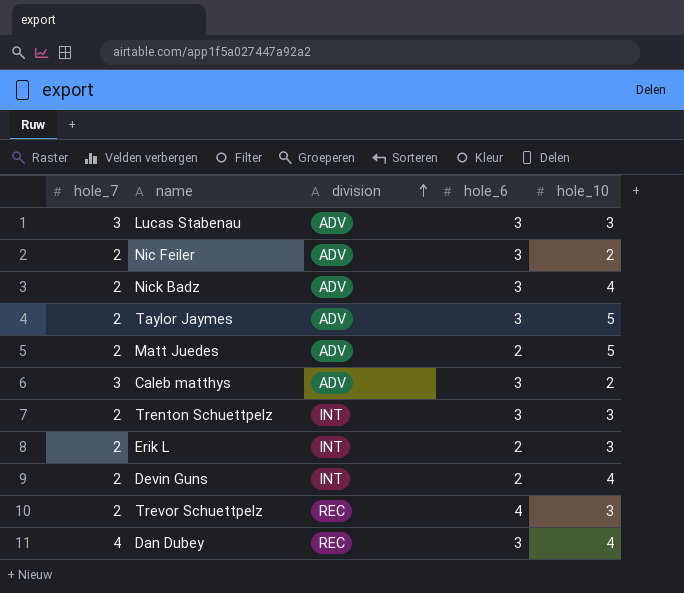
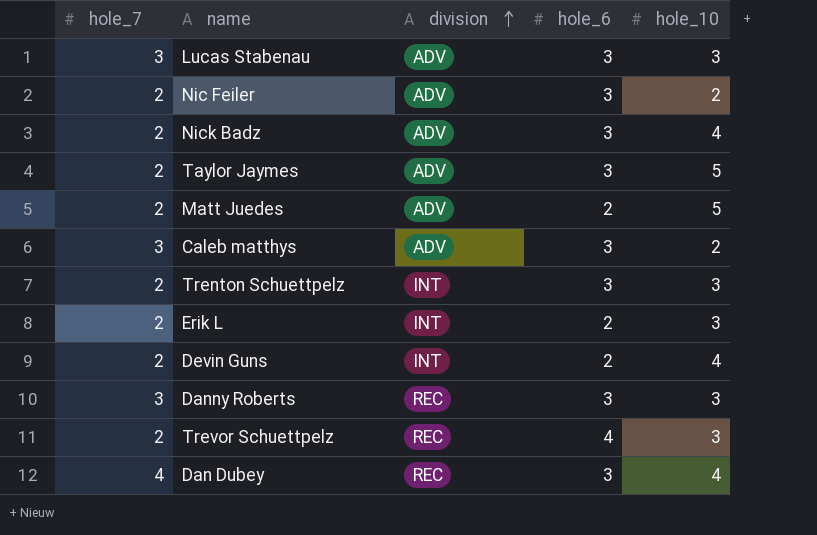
row Danny Roberts: none -> 3 | REC | 3 | 3

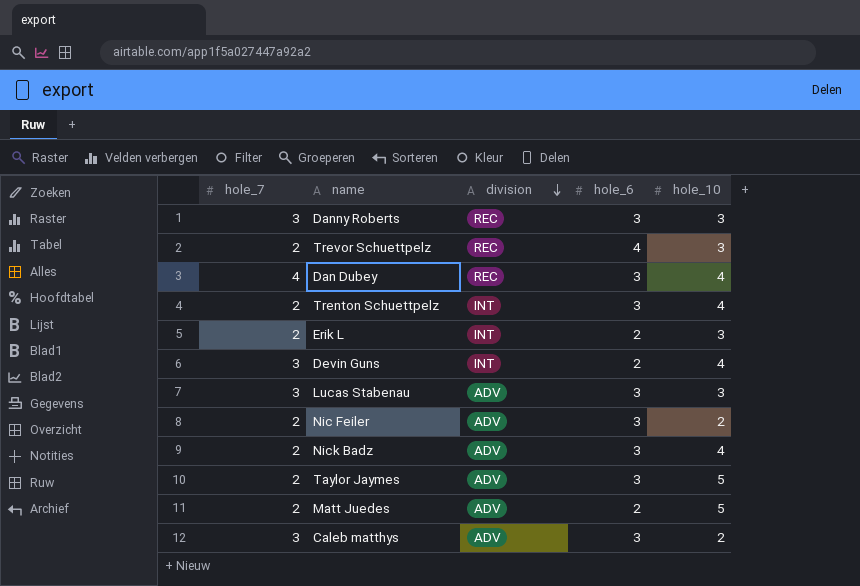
row order: division ascending -> division descending
Trenton Schuettpelz | hole_10: 3 -> 4
Devin Guns | hole_7: 2 -> 3

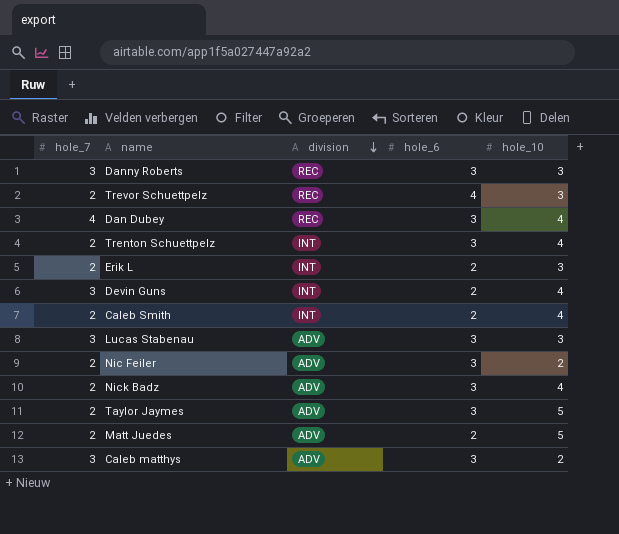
row Caleb Smith: none -> 2 | INT | 2 | 4

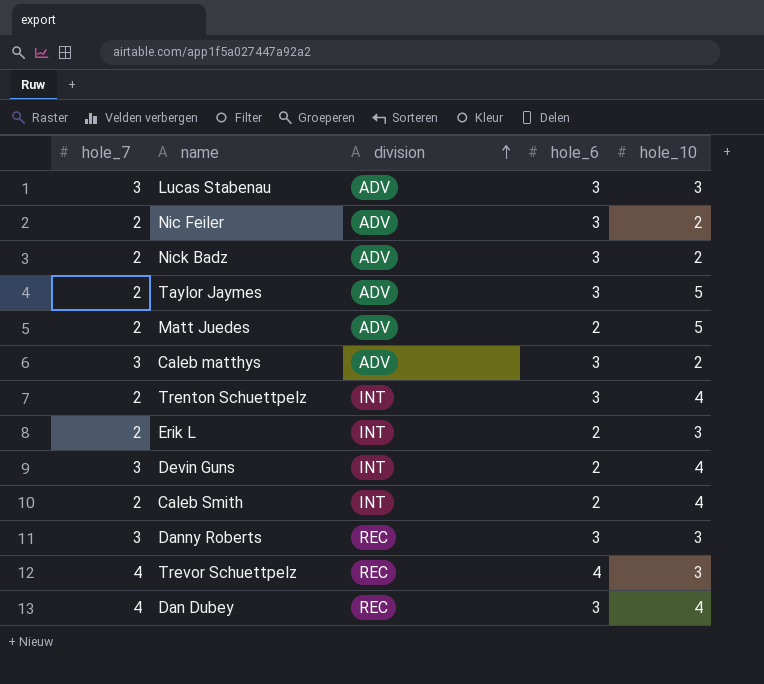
row order: division descending -> division ascending
Nick Badz | hole_10: 4 -> 2
Trevor Schuettpelz | hole_7: 2 -> 4

